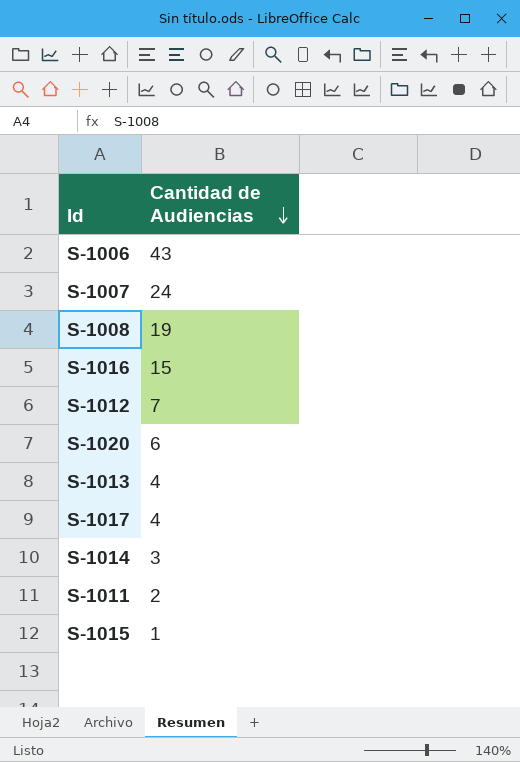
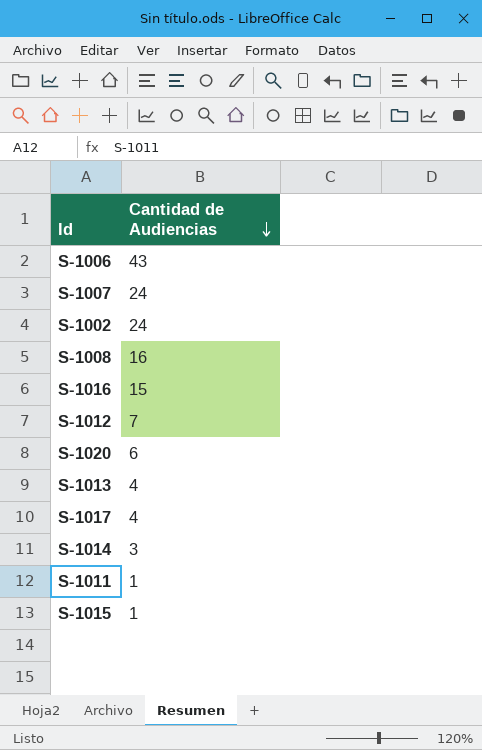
row S-1002: none -> 24
S-1008 | Cantidad de Audiencias: 19 -> 16
S-1011 | Cantidad de Audiencias: 2 -> 1

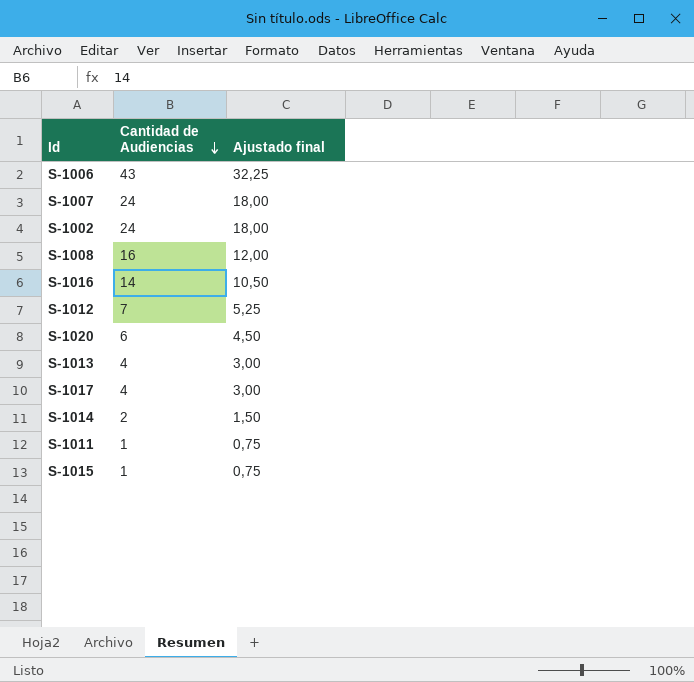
column Ajustado final | formula: none -> [Cantidad de Audiencias] * 0,75
S-1016 | Cantidad de Audiencias: 15 -> 14
S-1014 | Cantidad de Audiencias: 3 -> 2

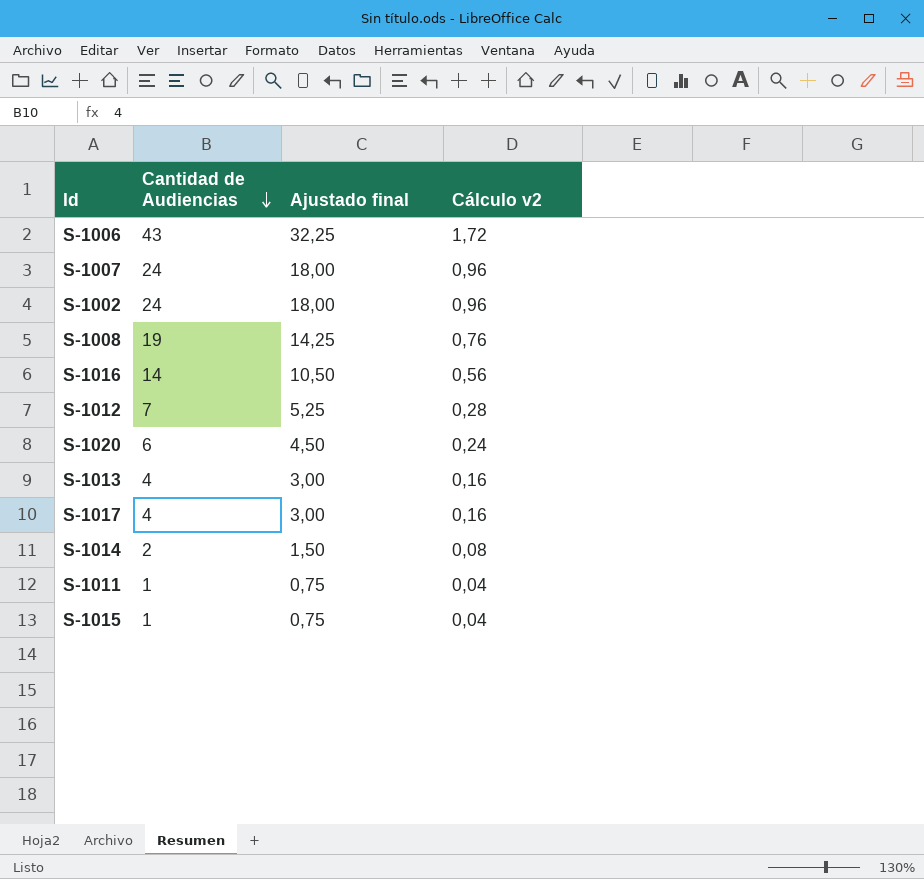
column Cálculo v2 | formula: none -> [Cantidad de Audiencias] * 0,04
S-1008 | Cantidad de Audiencias: 16 -> 19
S-1008 | Ajustado final: 12,00 -> 14,25

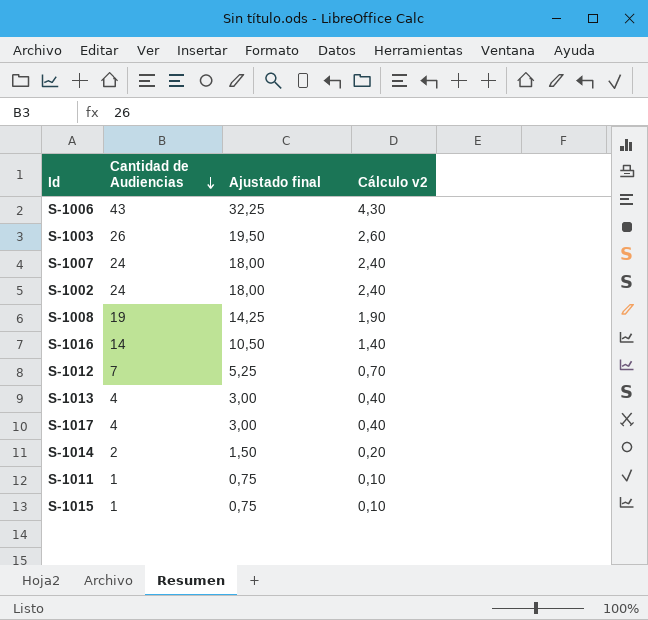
column Cálculo v2 | formula: [Cantidad de Audiencias] * 0,04 -> [Cantidad de Audiencias] * 0,1
row S-1020: 6 | 4,50 | 0,24 -> none
row S-1003: none -> 26 | 19,50 | 2,60

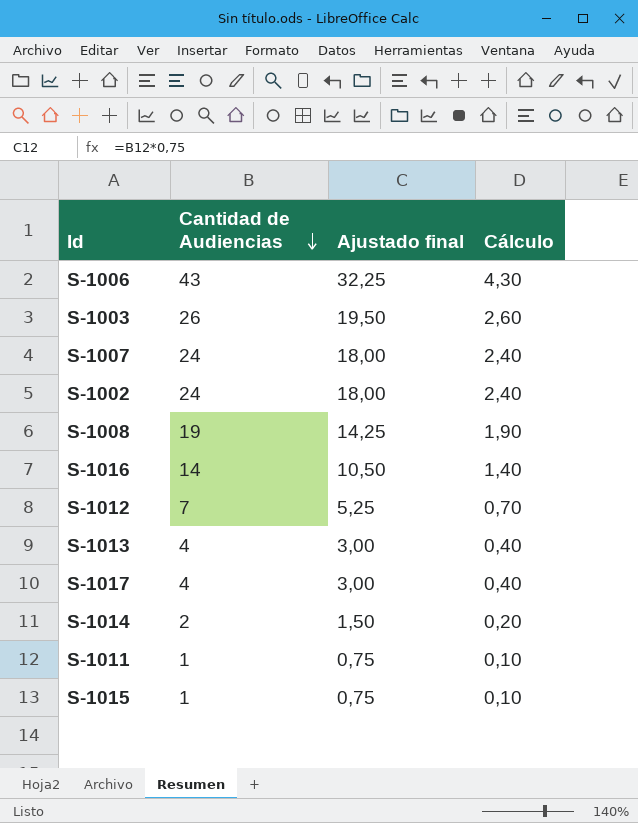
column name: Cálculo v2 -> Cálculo

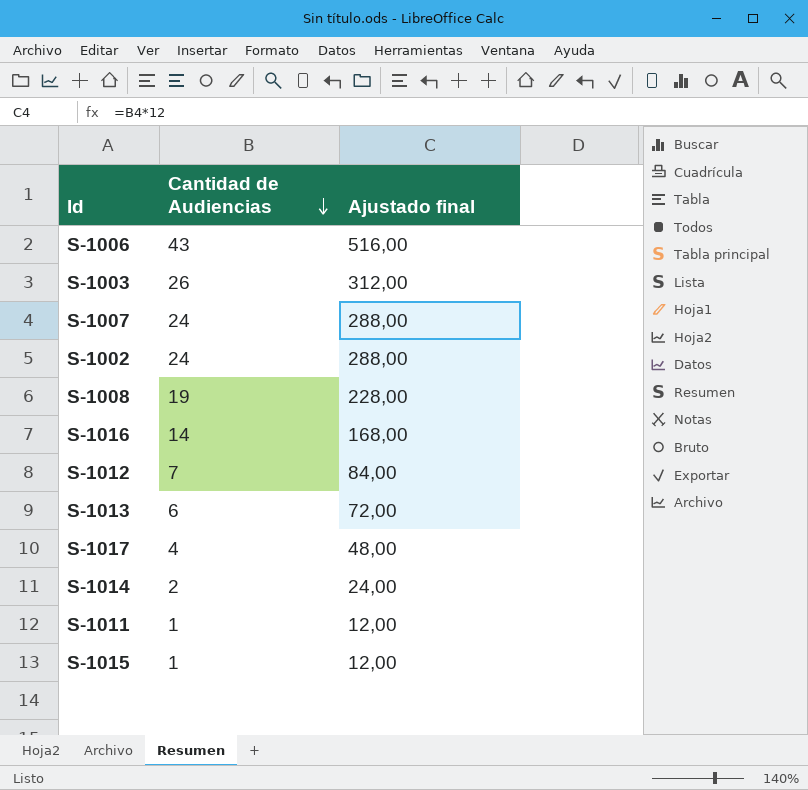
column Cálculo | formula: [Cantidad de Audiencias] * 0,1 -> none
column Ajustado final | formula: [Cantidad de Audiencias] * 0,75 -> [Cantidad de Audiencias] * 12
S-1013 | Cantidad de Audiencias: 4 -> 6

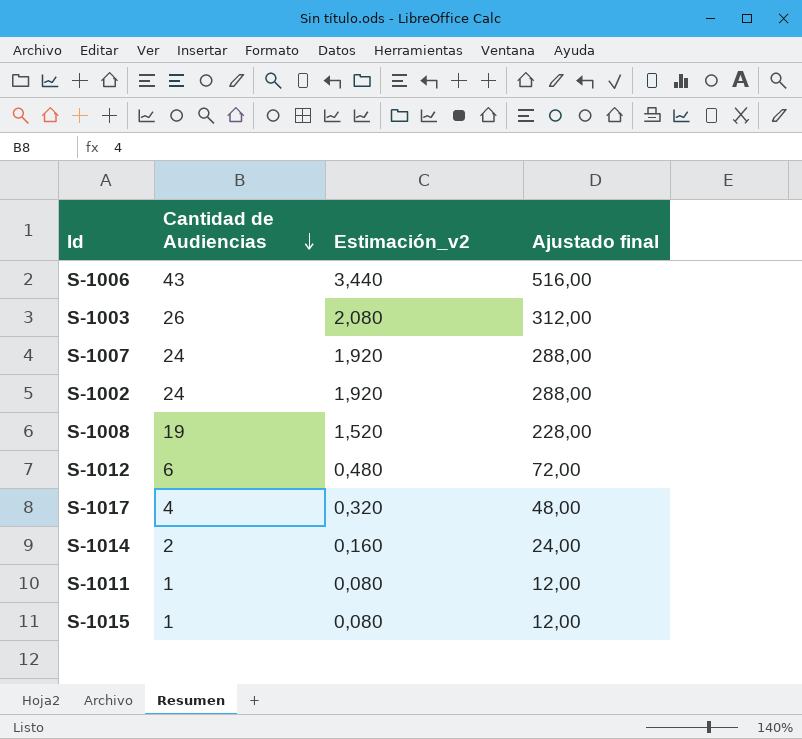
column Estimación_v2 | formula: none -> [Cantidad de Audiencias] * 0,08
row S-1016: 14 | 168,00 -> none
row S-1013: 6 | 72,00 -> none
S-1012 | Cantidad de Audiencias: 7 -> 6
S-1012 | Ajustado final: 84,00 -> 72,00

